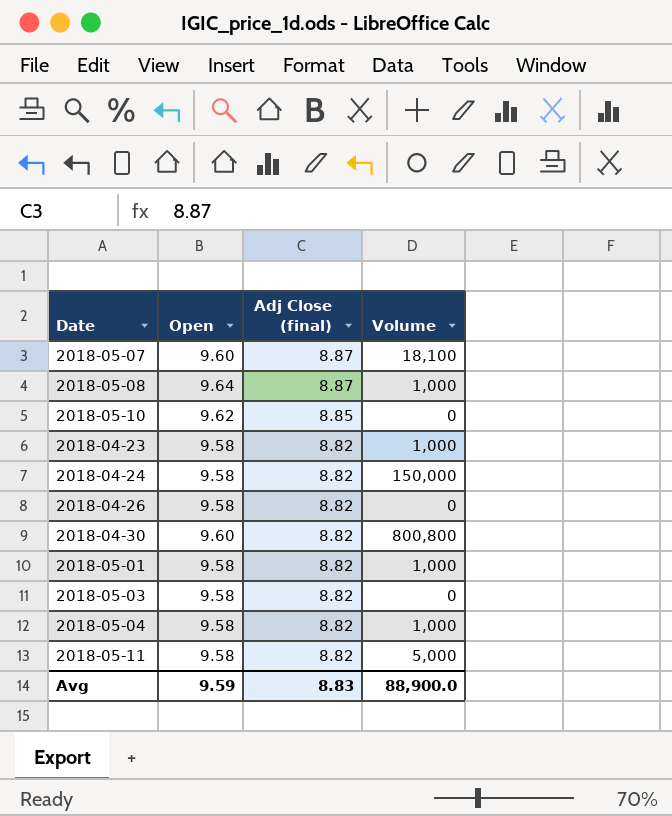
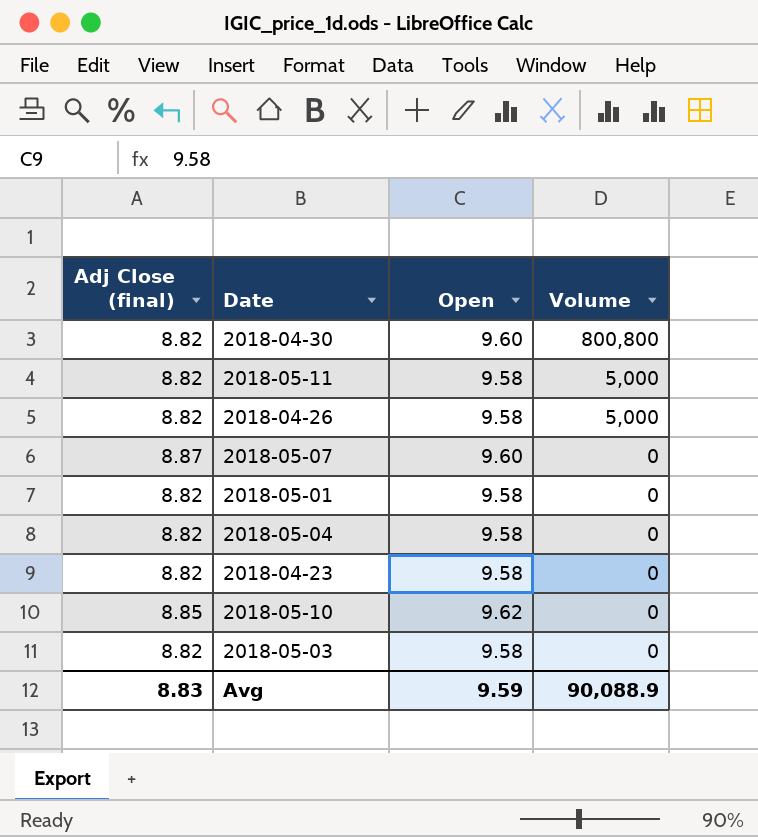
row order: Adj Close (final) descending -> Volume descending
column Adj Close (final) | position: 3 -> 1
row 2018-05-08: 9.64 | 8.87 | 1,000 -> none
row 2018-04-24: 9.58 | 8.82 | 150,000 -> none
2018-04-26 | Volume: 0 -> 5,000
2018-05-07 | Volume: 18,100 -> 0
2018-05-01 | Volume: 1,000 -> 0
2018-05-04 | Volume: 1,000 -> 0
2018-04-23 | Volume: 1,000 -> 0
Avg | Volume: 88,900.0 -> 90,088.9

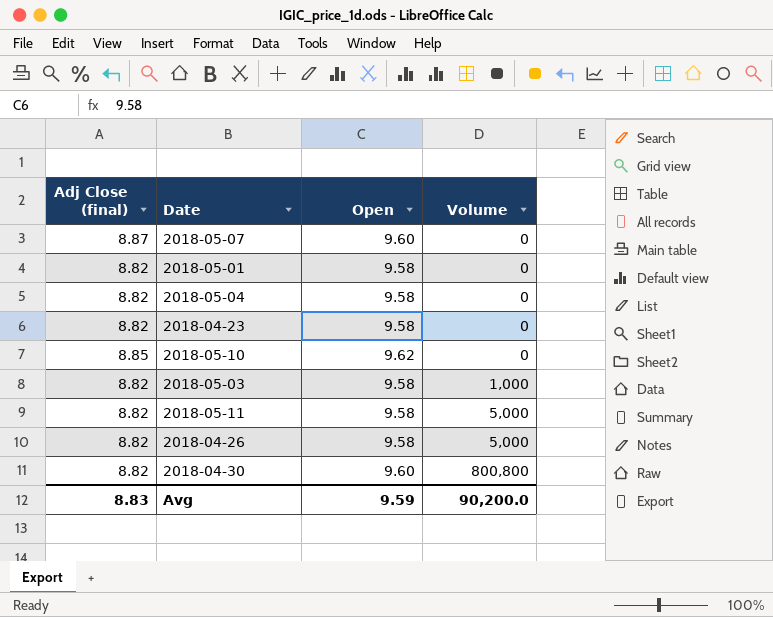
row order: Volume descending -> Volume ascending
2018-05-03 | Volume: 0 -> 1,000
Avg | Volume: 90,088.9 -> 90,200.0

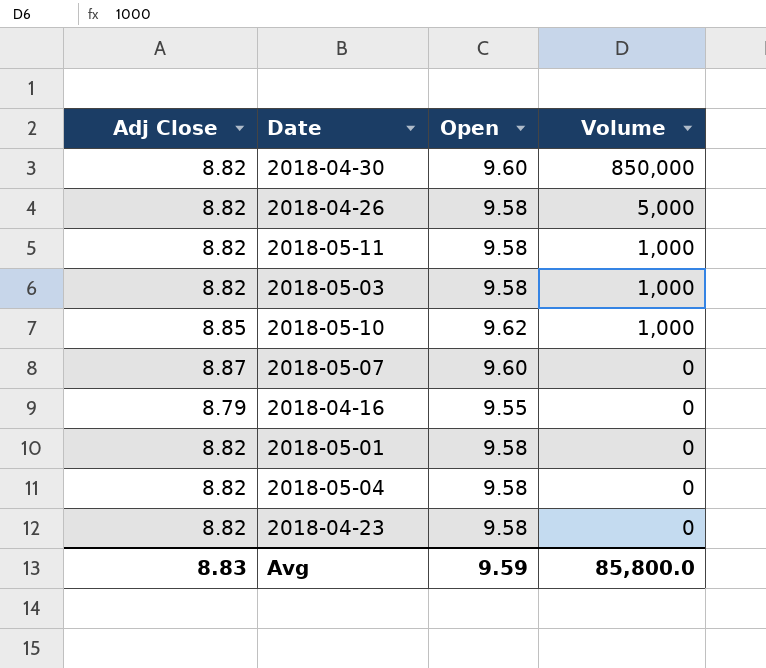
row order: Volume ascending -> Volume descending
column name: Adj Close (final) -> Adj Close
2018-04-30 | Volume: 800,800 -> 850,000
2018-05-11 | Volume: 5,000 -> 1,000
2018-05-10 | Volume: 0 -> 1,000
row 2018-04-16: none -> 8.79 | 9.55 | 0
Avg | Volume: 90,200.0 -> 85,800.0

